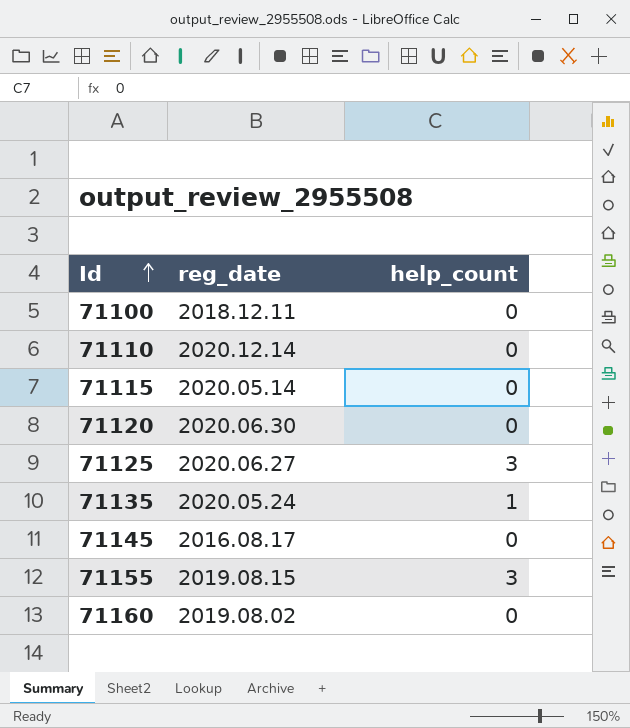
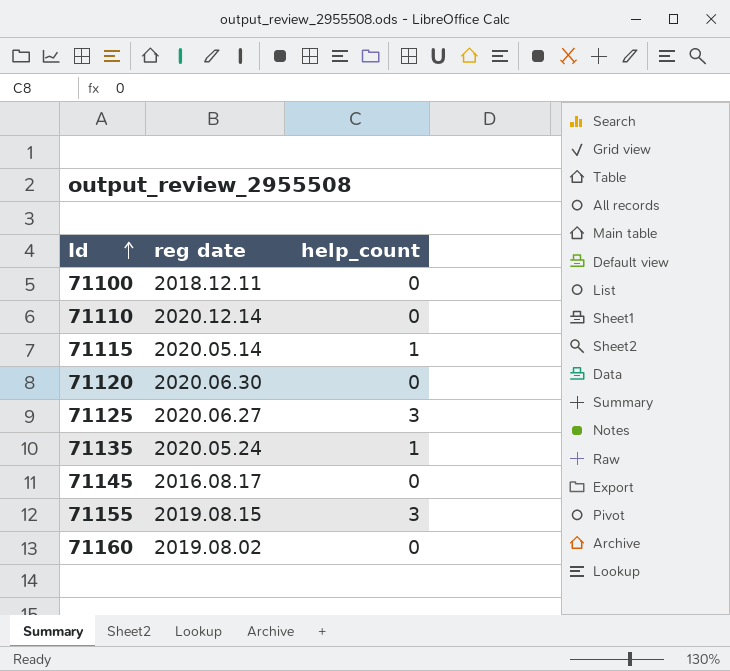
column name: reg_date -> reg date
71115 | help_count: 0 -> 1

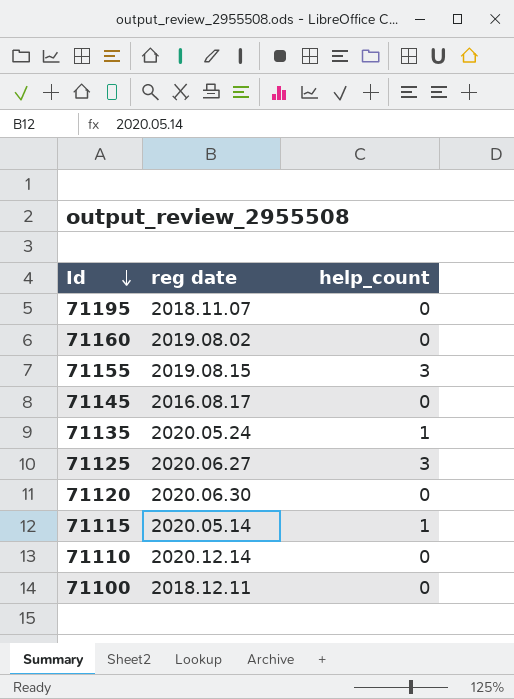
row order: Id ascending -> Id descending
row 71195: none -> 2018.11.07 | 0

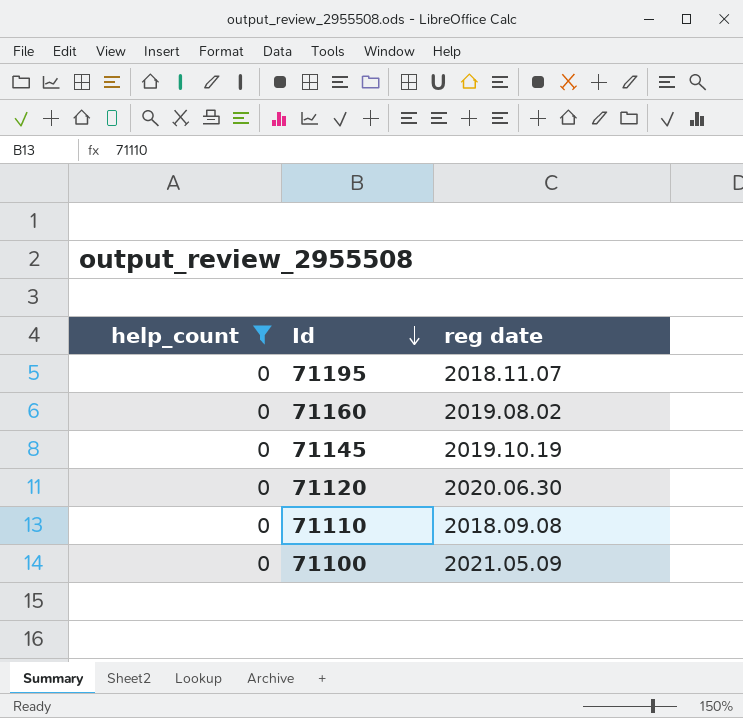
filter: none -> help_count = 0
column help_count | position: 3 -> 1
71145 | reg date: 2016.08.17 -> 2019.10.19
71110 | reg date: 2020.12.14 -> 2018.09.08
71100 | reg date: 2018.12.11 -> 2021.05.09

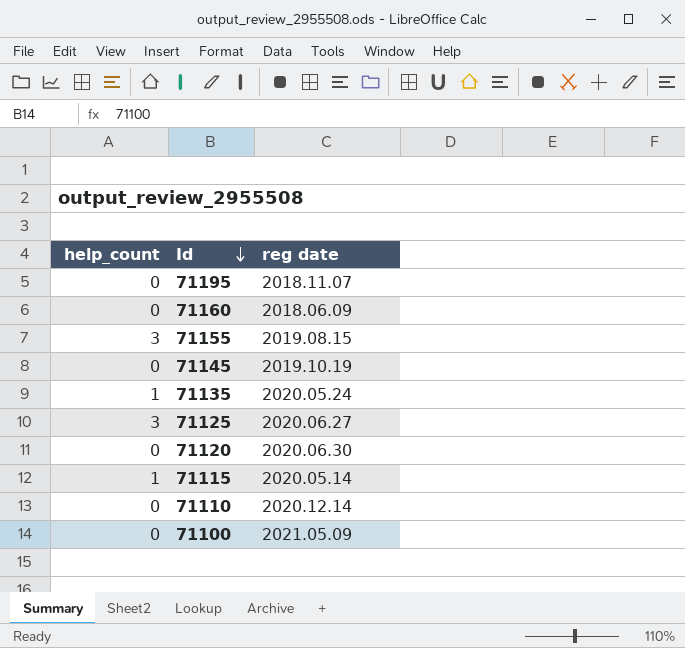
filter: help_count = 0 -> none
71160 | reg date: 2019.08.02 -> 2018.06.09
71110 | reg date: 2018.09.08 -> 2020.12.14

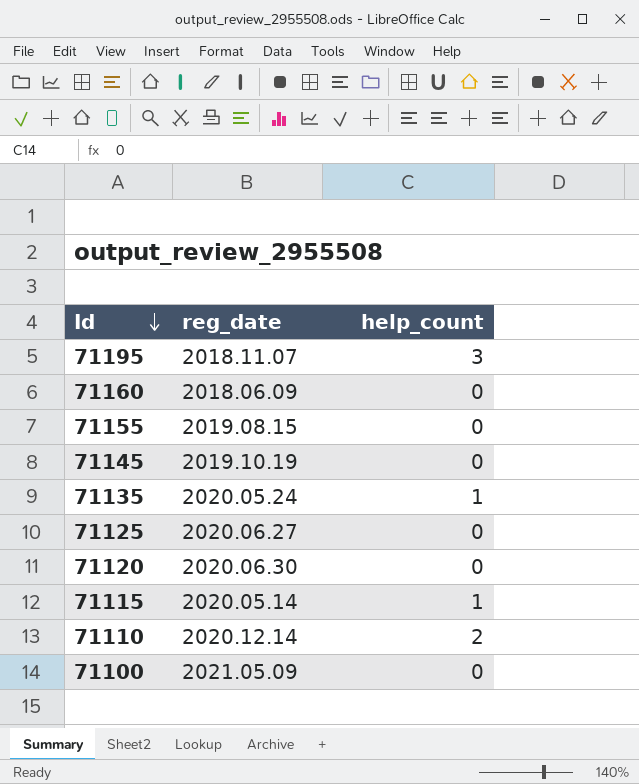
column name: reg date -> reg_date
column help_count | position: 1 -> 3
71195 | help_count: 0 -> 3
71155 | help_count: 3 -> 0
71125 | help_count: 3 -> 0
71110 | help_count: 0 -> 2

